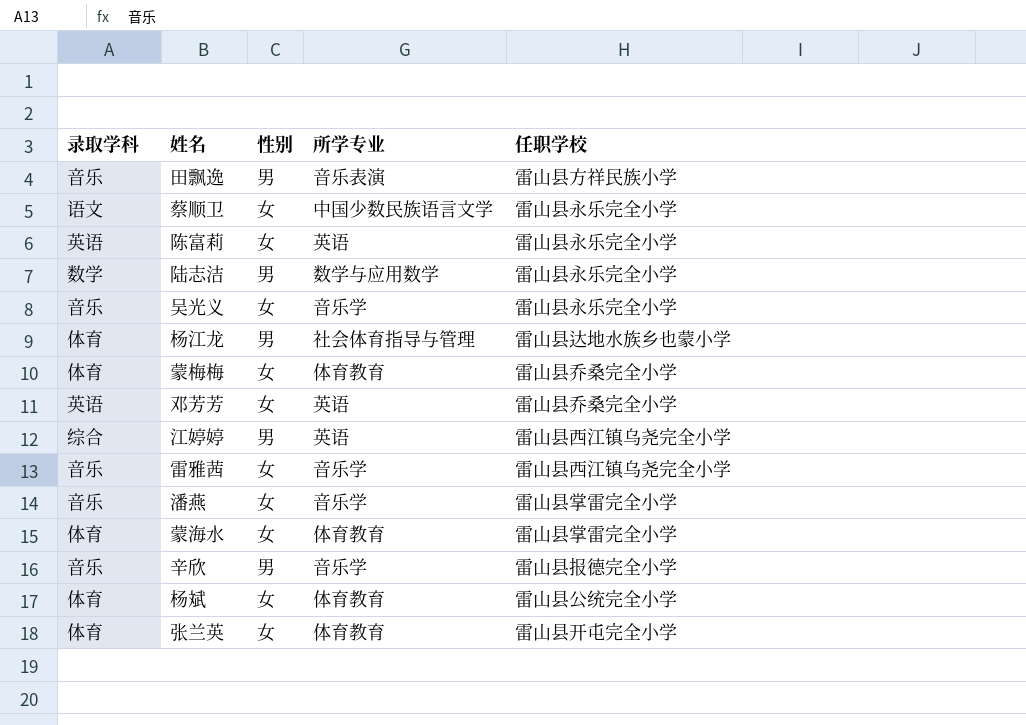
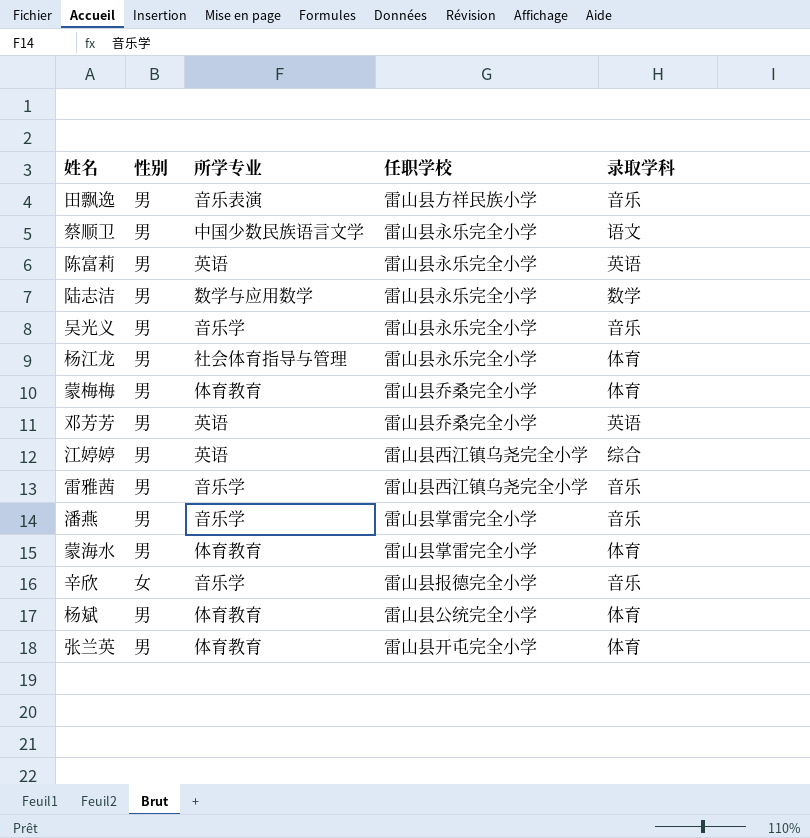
column 录取学科 | position: 1 -> 5
蔡顺卫 | 性别: 女 -> 男
陈富莉 | 性别: 女 -> 男
吴光义 | 性别: 女 -> 男
杨江龙 | 任职学校: 雷山县达地水族乡也蒙小学 -> 雷山县永乐完全小学
蒙梅梅 | 性别: 女 -> 男
邓芳芳 | 性别: 女 -> 男
雷雅茜 | 性别: 女 -> 男
潘燕 | 性别: 女 -> 男
蒙海水 | 性别: 女 -> 男
辛欣 | 性别: 男 -> 女
杨斌 | 性别: 女 -> 男
张兰英 | 性别: 女 -> 男

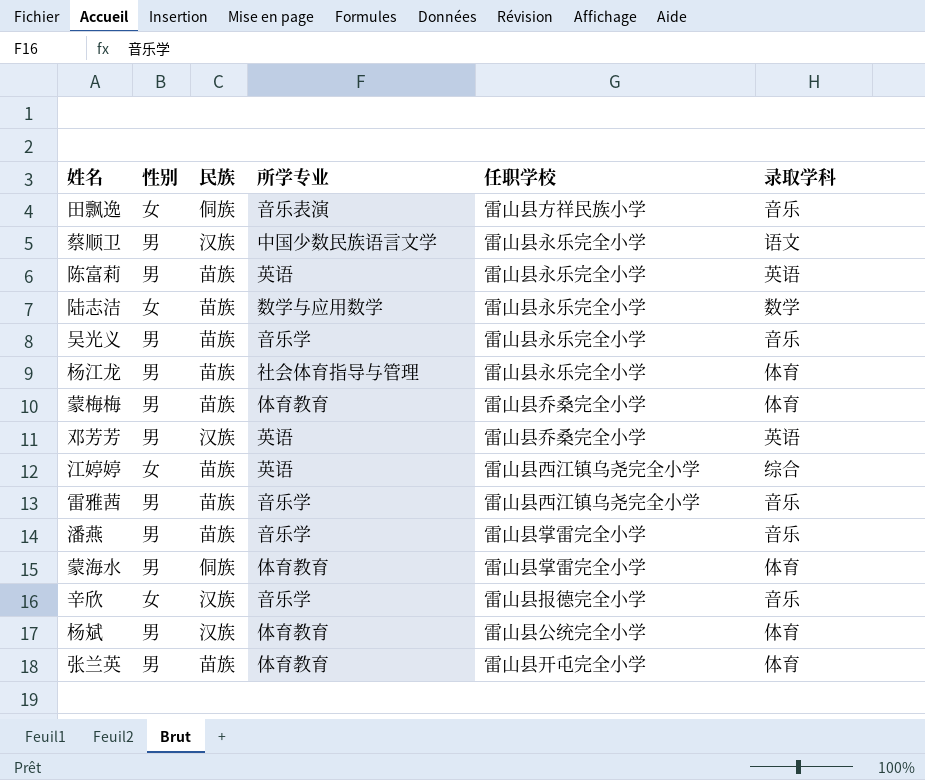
column 民族 | position: none -> 3
田飘逸 | 性别: 男 -> 女
陆志洁 | 性别: 男 -> 女
江婷婷 | 性别: 男 -> 女

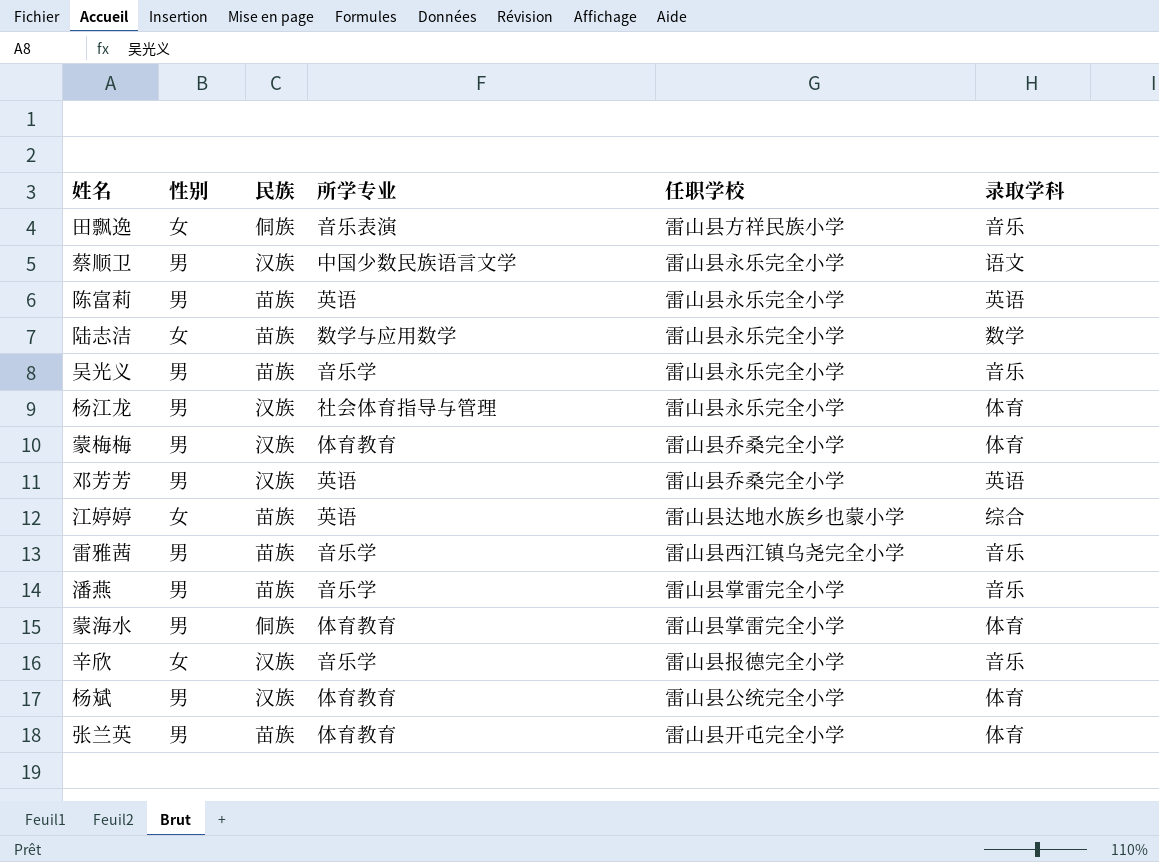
杨江龙 | 民族: 苗族 -> 汉族
蒙梅梅 | 民族: 苗族 -> 汉族
江婷婷 | 任职学校: 雷山县西江镇乌尧完全小学 -> 雷山县达地水族乡也蒙小学

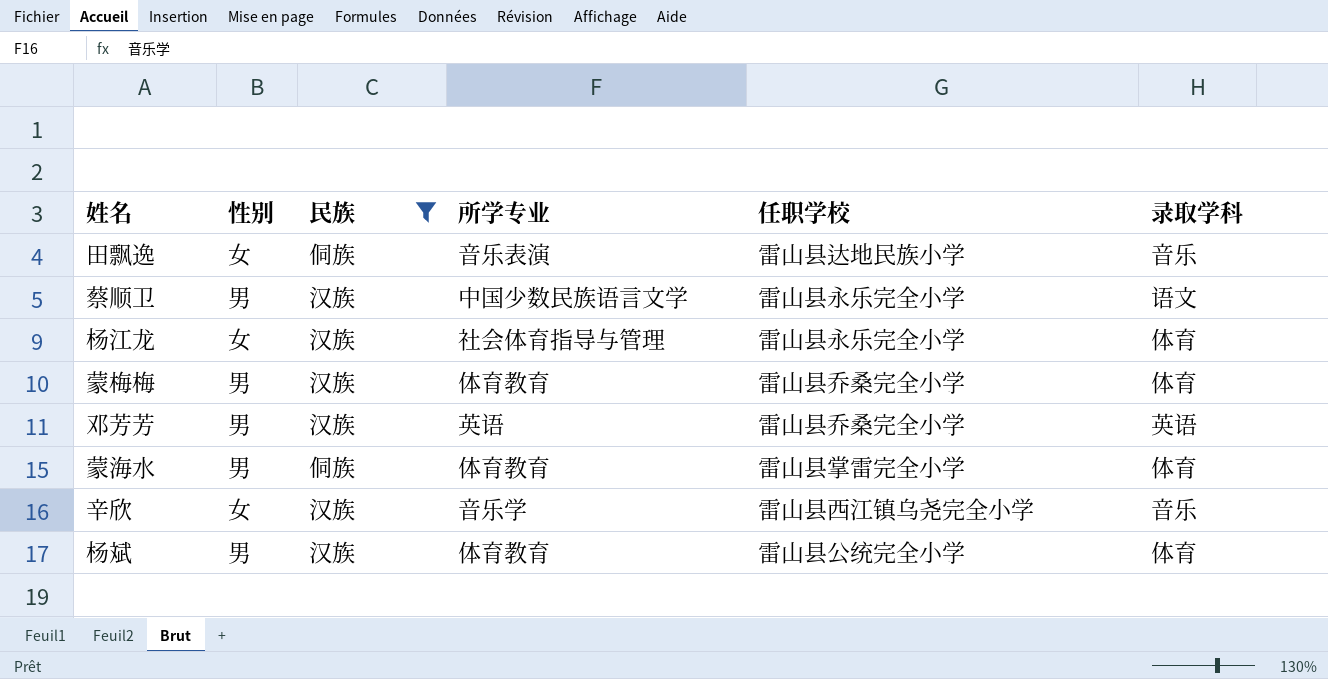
filter: none -> 民族 != 苗族
田飘逸 | 任职学校: 雷山县方祥民族小学 -> 雷山县达地民族小学
杨江龙 | 性别: 男 -> 女
辛欣 | 任职学校: 雷山县报德完全小学 -> 雷山县西江镇乌尧完全小学

